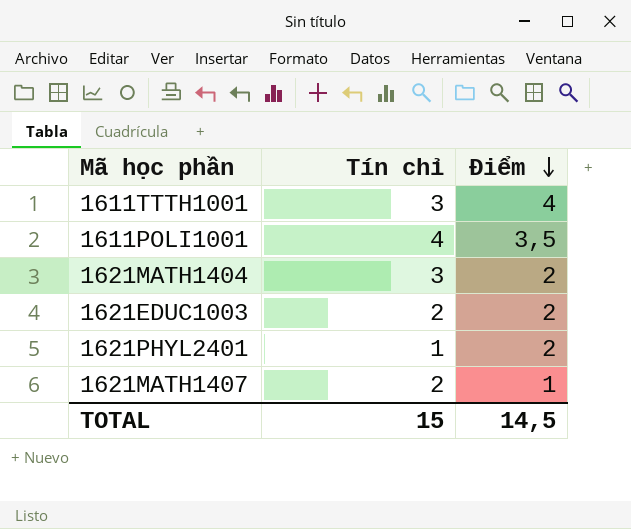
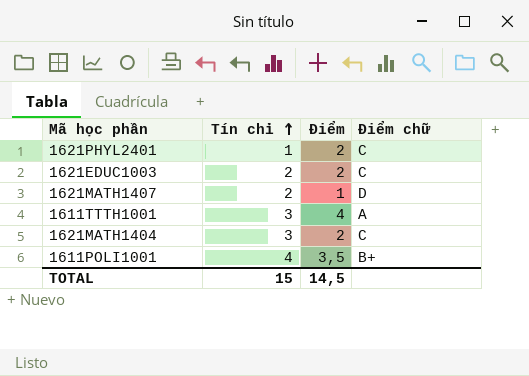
row order: Điểm descending -> Tín chỉ ascending
column Điểm chữ | position: none -> 4

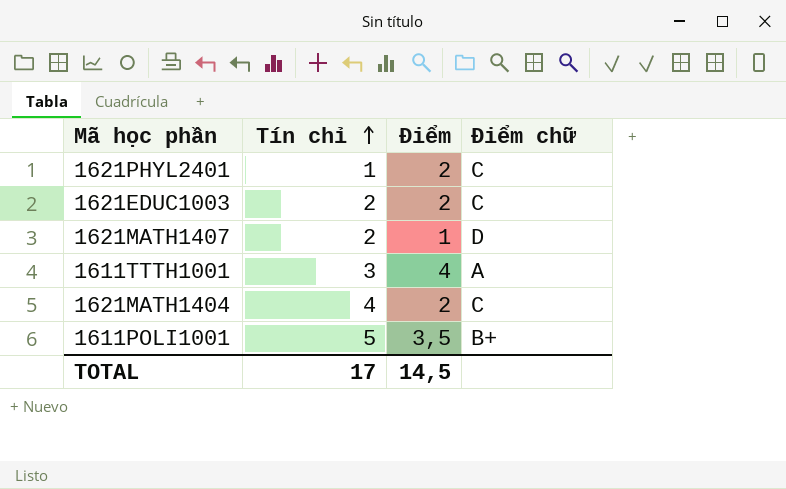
1621MATH1404 | Tín chỉ: 3 -> 4
1611POLI1001 | Tín chỉ: 4 -> 5
TOTAL | Tín chỉ: 15 -> 17

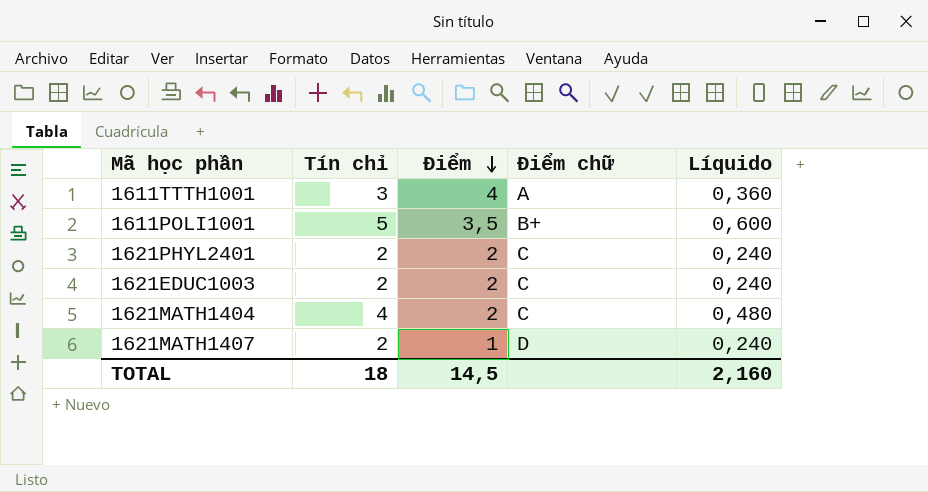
row order: Tín chỉ ascending -> Điểm descending
column Líquido | formula: none -> [Tín chỉ] * 0,12
1621PHYL2401 | Tín chỉ: 1 -> 2
TOTAL | Tín chỉ: 17 -> 18

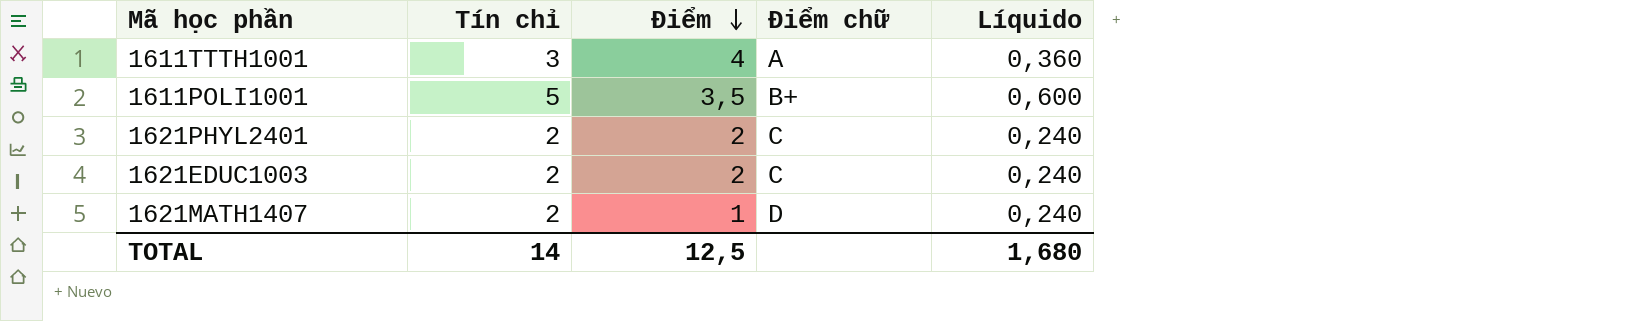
row 1621MATH1404: 4 | 2 | C | 0,480 -> none
TOTAL | Tín chỉ: 18 -> 14
TOTAL | Điểm: 14,5 -> 12,5
TOTAL | Líquido: 2,160 -> 1,680

